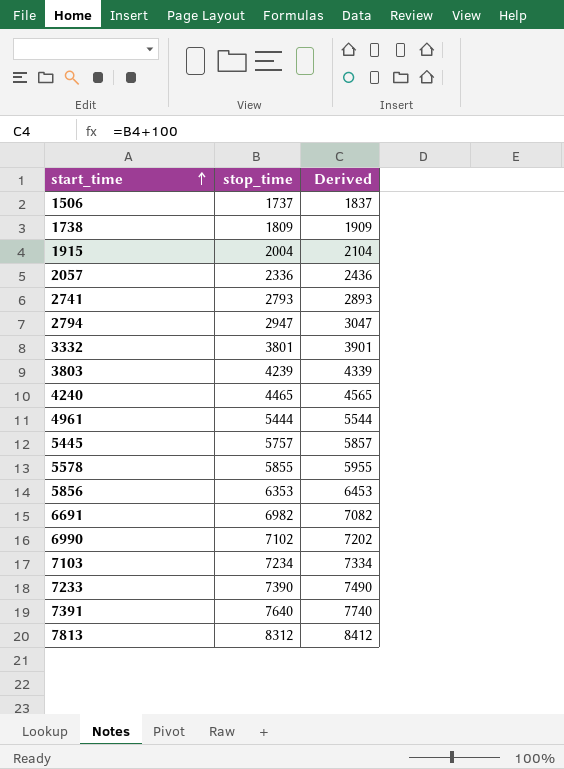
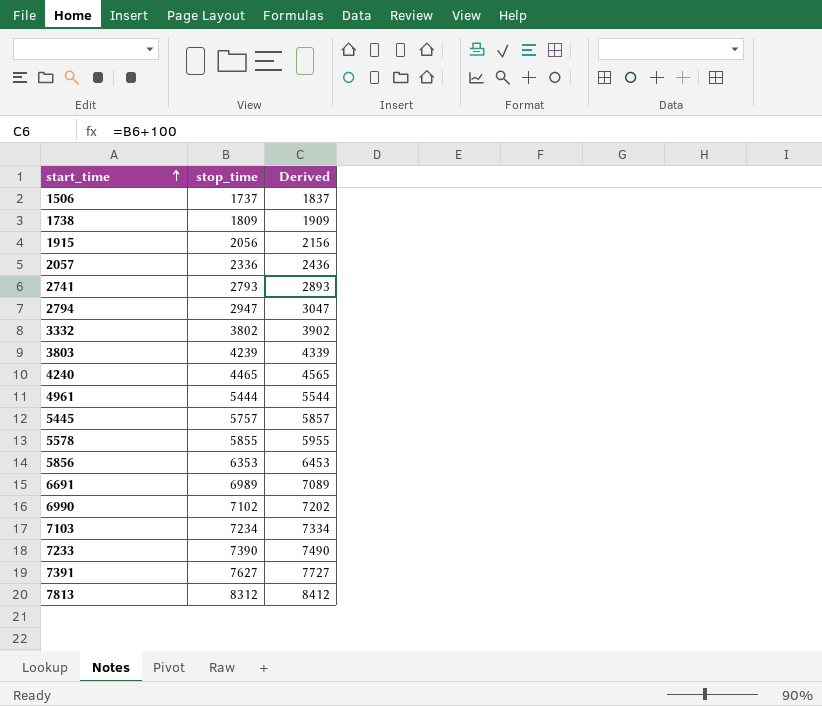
1915 | stop_time: 2004 -> 2056
1915 | Derived: 2104 -> 2156
3332 | stop_time: 3801 -> 3802
3332 | Derived: 3901 -> 3902
6691 | stop_time: 6982 -> 6989
6691 | Derived: 7082 -> 7089
7391 | stop_time: 7640 -> 7627
7391 | Derived: 7740 -> 7727

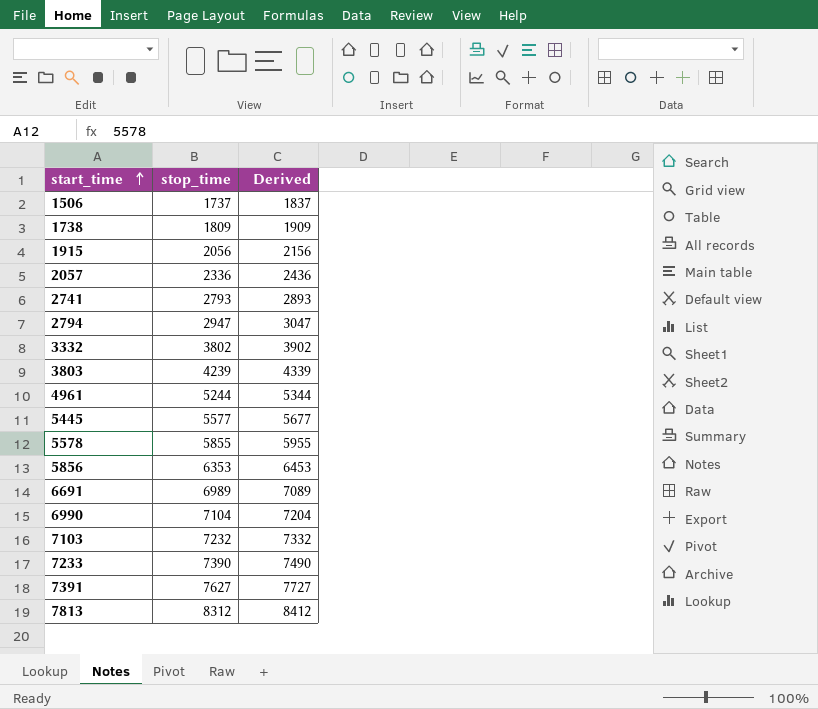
row 4240: 4465 | 4565 -> none
4961 | stop_time: 5444 -> 5244
4961 | Derived: 5544 -> 5344
5445 | stop_time: 5757 -> 5577
5445 | Derived: 5857 -> 5677
6990 | stop_time: 7102 -> 7104
6990 | Derived: 7202 -> 7204
7103 | stop_time: 7234 -> 7232
7103 | Derived: 7334 -> 7332

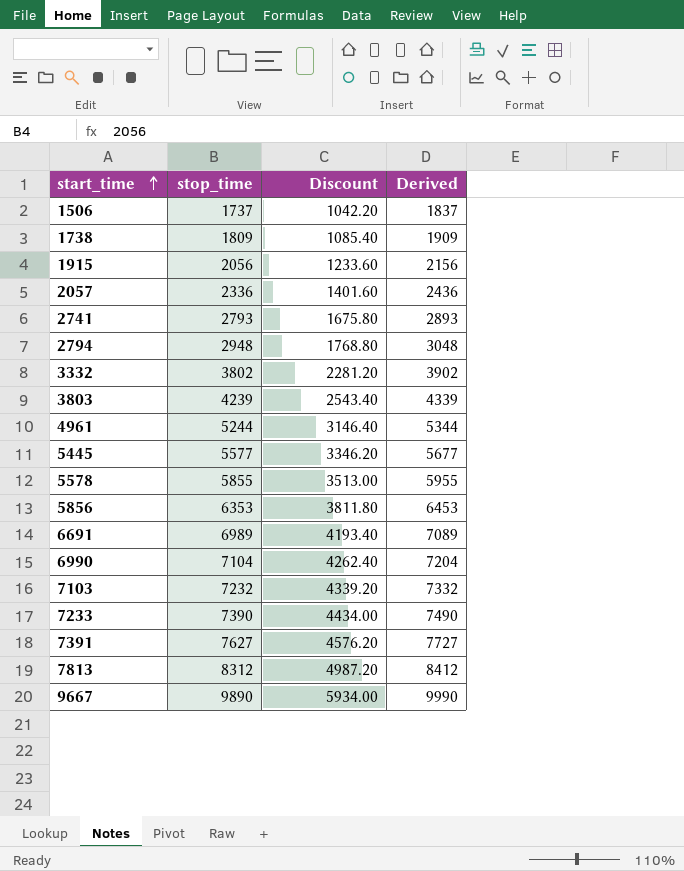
column Discount | formula: none -> [stop_time] * 0.6
2794 | stop_time: 2947 -> 2948
2794 | Derived: 3047 -> 3048
row 9667: none -> 9890 | 5934.00 | 9990

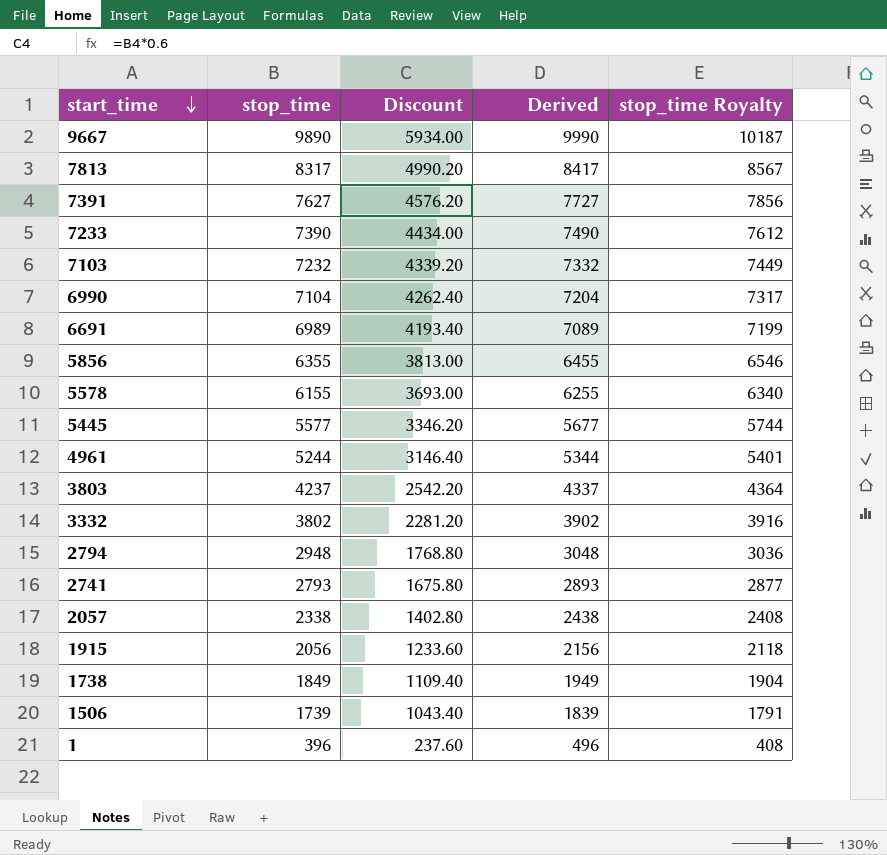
row order: start_time ascending -> start_time descending
column stop_time Royalty | formula: none -> [stop_time] * 1.03
7813 | stop_time: 8312 -> 8317
7813 | Discount: 4987.20 -> 4990.20
7813 | Derived: 8412 -> 8417
5856 | stop_time: 6353 -> 6355
5856 | Discount: 3811.80 -> 3813.00
5856 | Derived: 6453 -> 6455
5578 | stop_time: 5855 -> 6155
5578 | Discount: 3513.00 -> 3693.00
5578 | Derived: 5955 -> 6255
3803 | stop_time: 4239 -> 4237
3803 | Discount: 2543.40 -> 2542.20
3803 | Derived: 4339 -> 4337
2057 | stop_time: 2336 -> 2338
2057 | Discount: 1401.60 -> 1402.80
2057 | Derived: 2436 -> 2438
1738 | stop_time: 1809 -> 1849
1738 | Discount: 1085.40 -> 1109.40
1738 | Derived: 1909 -> 1949
1506 | stop_time: 1737 -> 1739
1506 | Discount: 1042.20 -> 1043.40
1506 | Derived: 1837 -> 1839
row 1: none -> 396 | 237.60 | 496 | 408

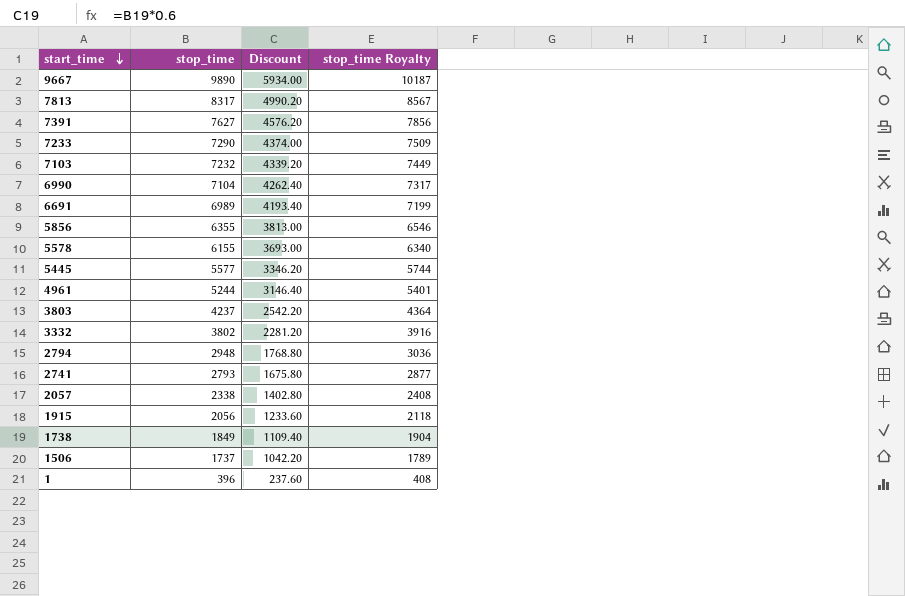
column Derived | formula: [stop_time] + 100 -> none
7233 | stop_time: 7390 -> 7290
7233 | Discount: 4434.00 -> 4374.00
7233 | stop_time Royalty: 7612 -> 7509
1506 | stop_time: 1739 -> 1737
1506 | Discount: 1043.40 -> 1042.20
1506 | stop_time Royalty: 1791 -> 1789

